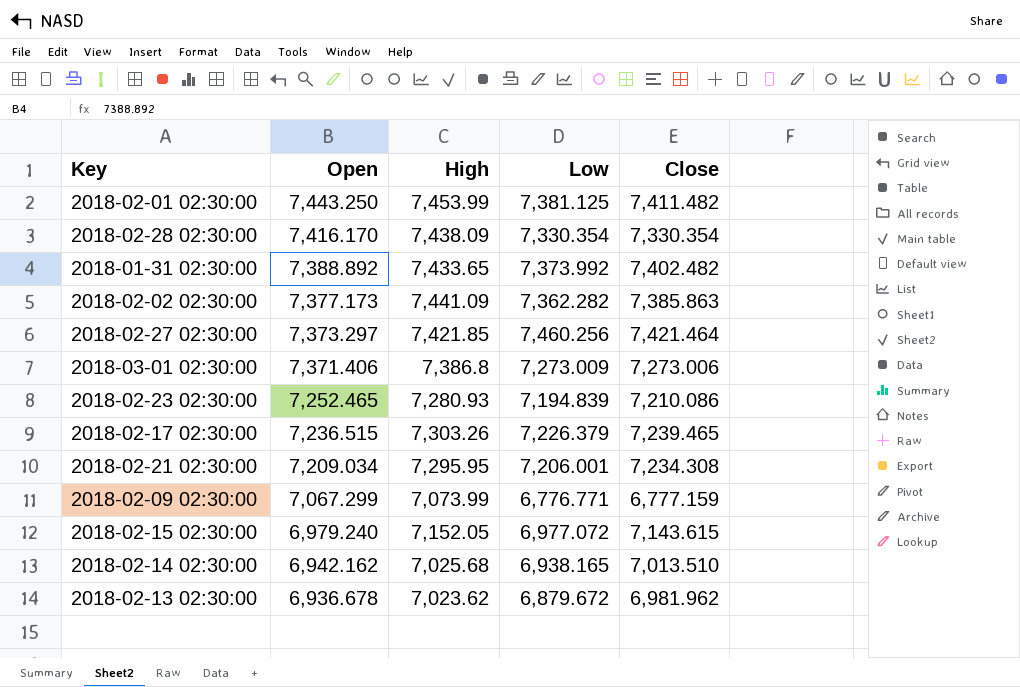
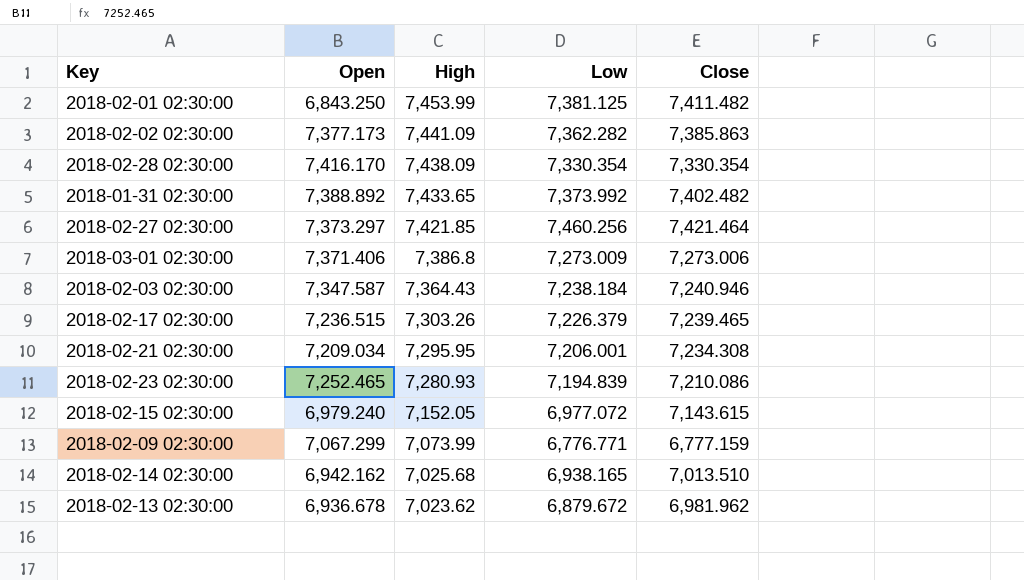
row order: Open descending -> High descending
2018-02-01 02:30:00 | Open: 7,443.250 -> 6,843.250
row 2018-02-03 02:30:00: none -> 7,347.587 | 7,364.43 | 7,238.184 | 7,240.946

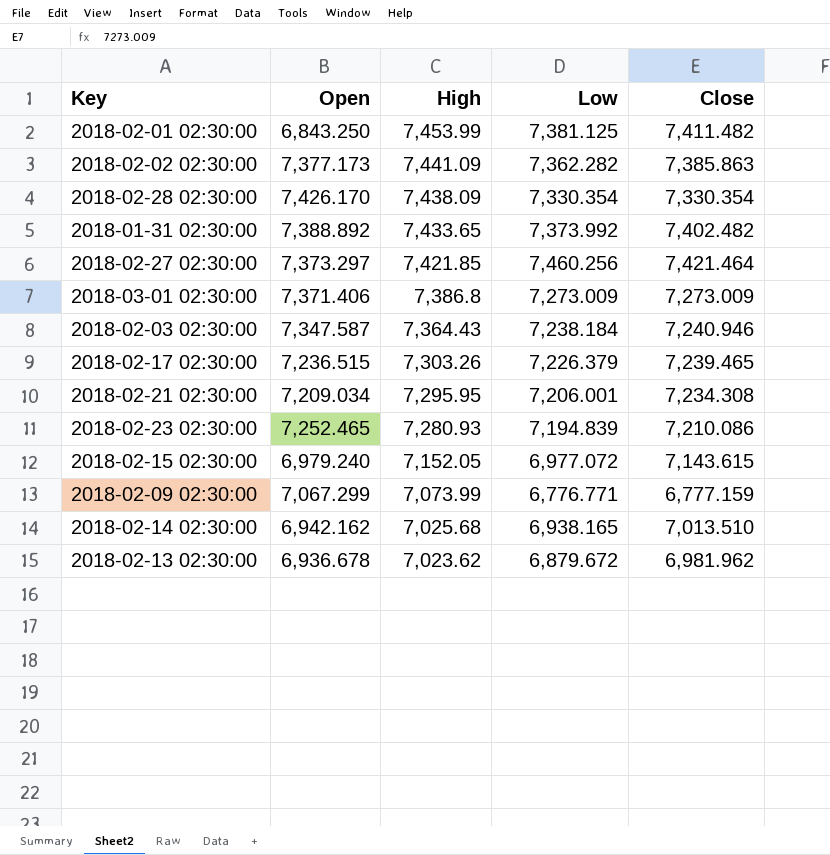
2018-02-28 02:30:00 | Open: 7,416.170 -> 7,426.170
2018-03-01 02:30:00 | Close: 7,273.006 -> 7,273.009

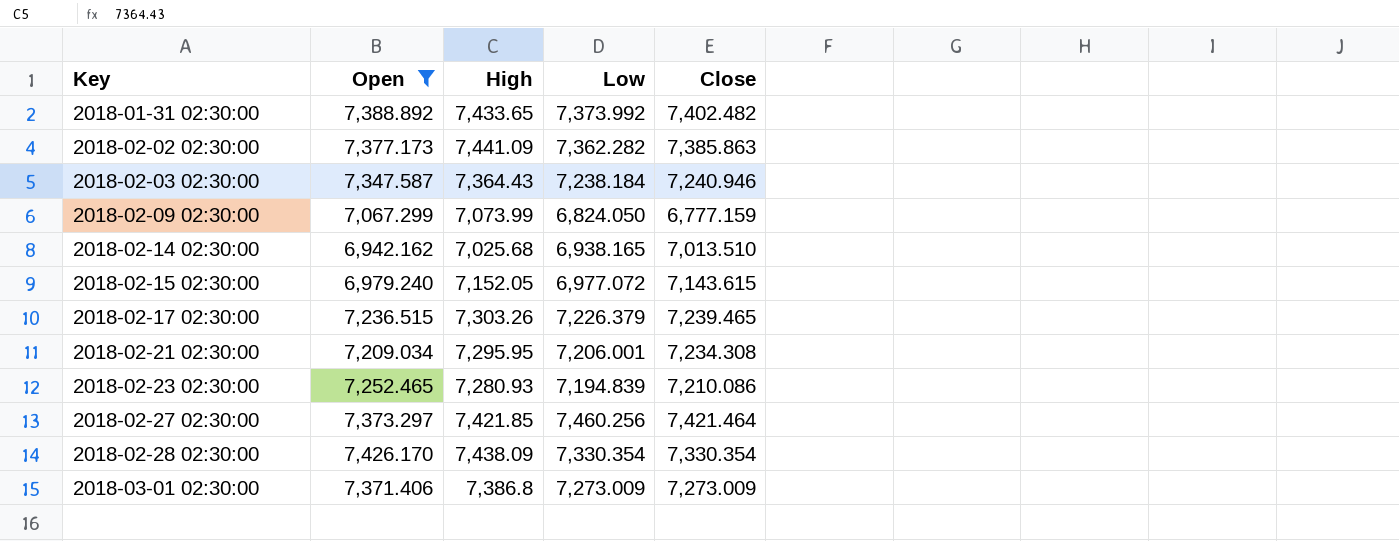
filter: none -> Open >= 6,942.162
row order: High descending -> Key ascending
2018-02-09 02:30:00 | Low: 6,776.771 -> 6,824.050

